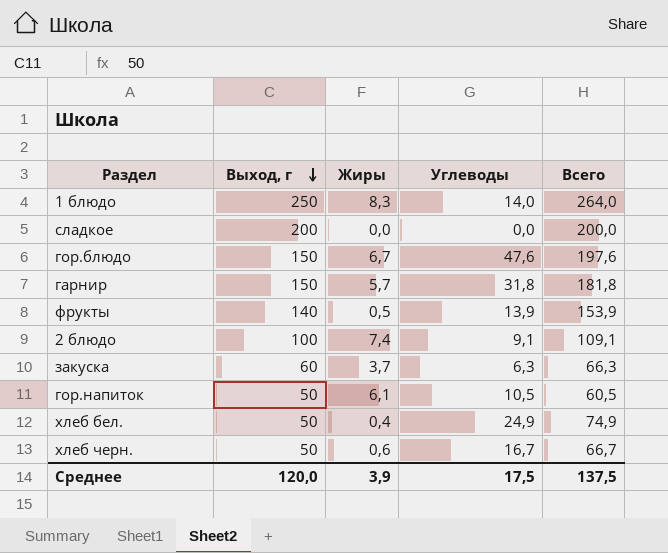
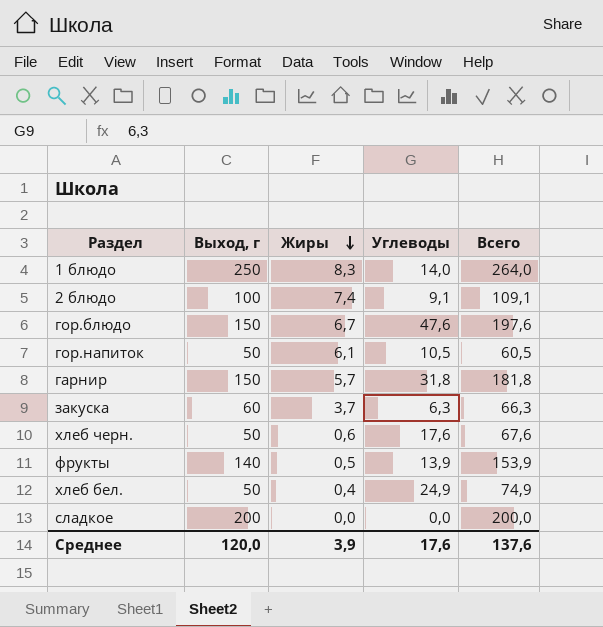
row order: Выход, г descending -> Жиры descending
хлеб черн. | Углеводы: 16,7 -> 17,6
хлеб черн. | Всего: 66,7 -> 67,6
Среднее | Углеводы: 17,5 -> 17,6
Среднее | Всего: 137,5 -> 137,6

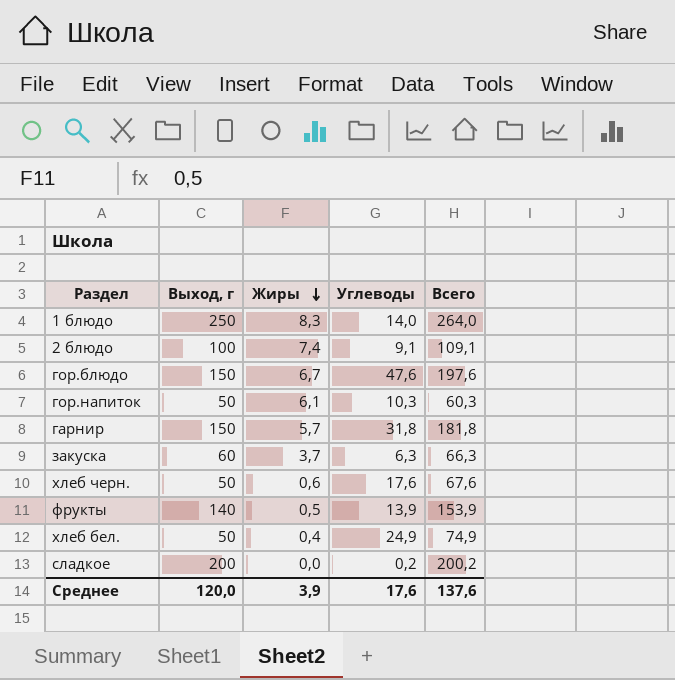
гор.напиток | Углеводы: 10,5 -> 10,3
гор.напиток | Всего: 60,5 -> 60,3
сладкое | Углеводы: 0,0 -> 0,2
сладкое | Всего: 200,0 -> 200,2

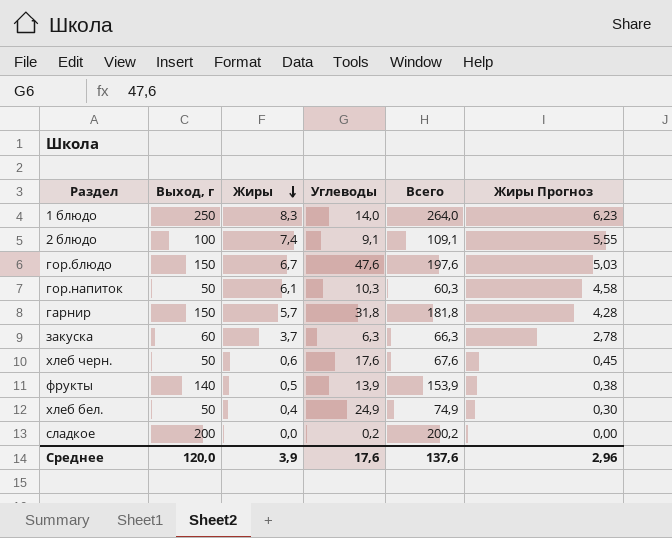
column Жиры Прогноз | formula: none -> [Жиры] * 0,75

